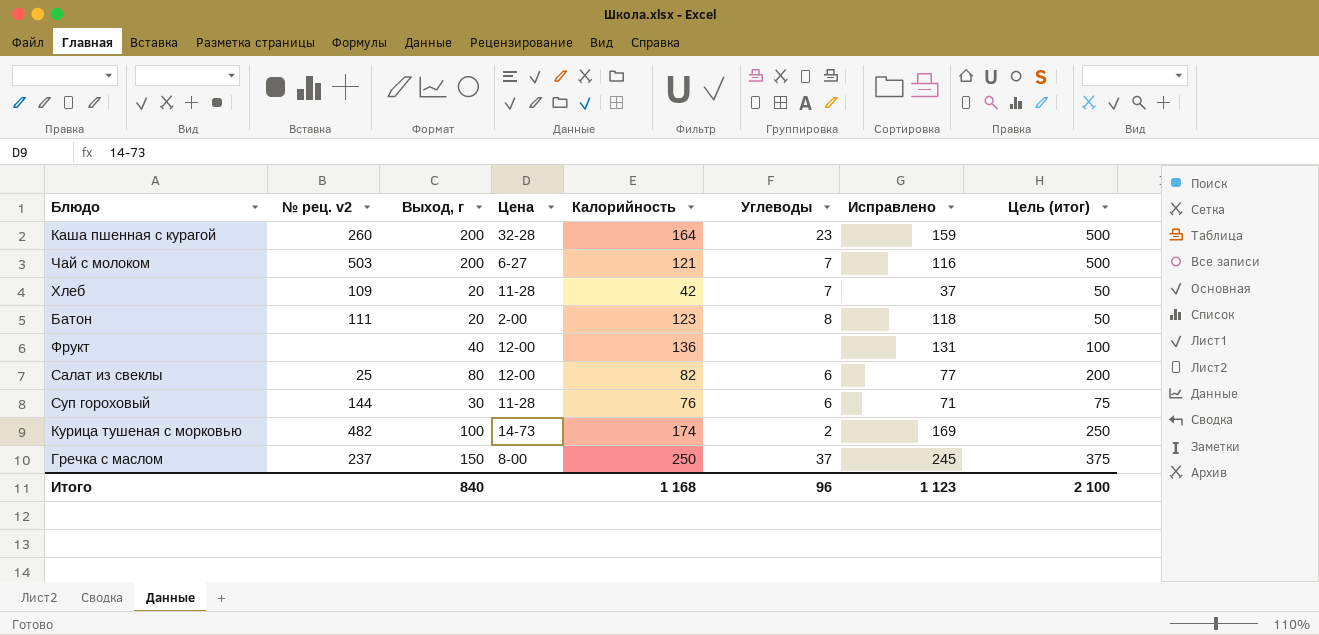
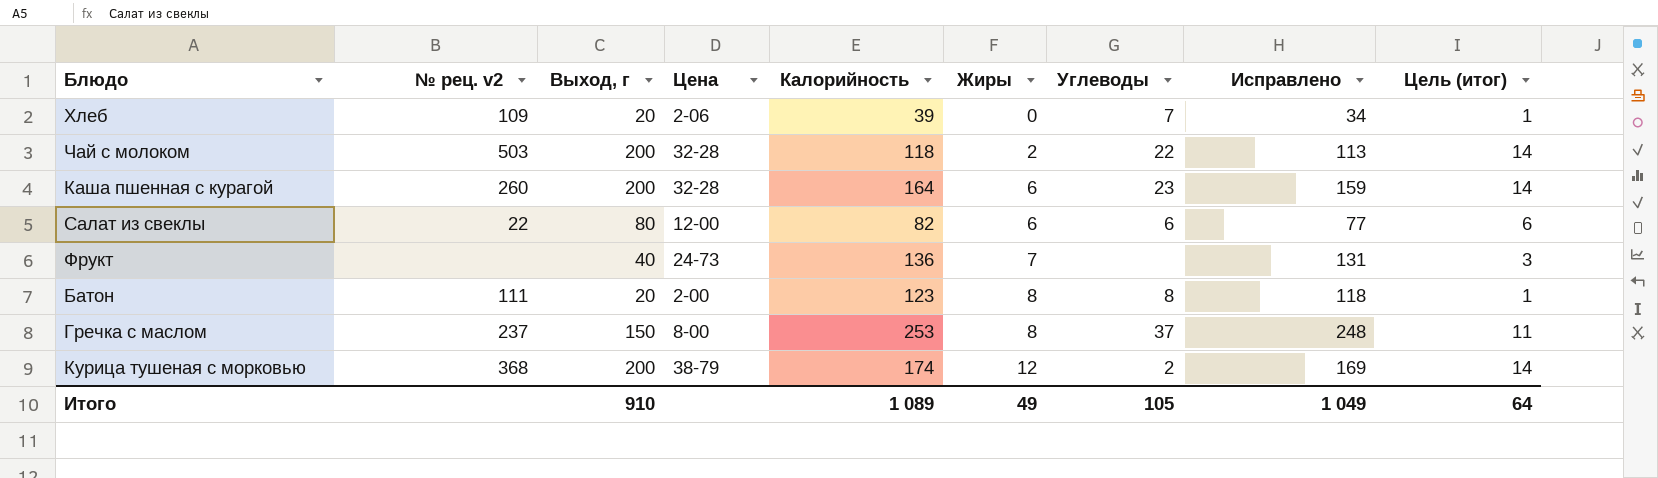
row order: none -> Жиры ascending
column Жиры | position: none -> 6
column Цель (итог) | formula: [Выход, г] * 2,5 -> [Выход, г] * 0,07
row Суп гороховый: 144 | 30 | 11-28 | 76 | 6 | 71 | 75 -> none
Хлеб | Цена: 11-28 -> 2-06
Хлеб | Калорийность: 42 -> 39
Хлеб | Исправлено: 37 -> 34
Чай с молоком | Цена: 6-27 -> 32-28
Чай с молоком | Калорийность: 121 -> 118
Чай с молоком | Углеводы: 7 -> 22
Чай с молоком | Исправлено: 116 -> 113
Салат из свеклы | № рец. v2: 25 -> 22
Фрукт | Цена: 12-00 -> 24-73
Гречка с маслом | Калорийность: 250 -> 253
Гречка с маслом | Исправлено: 245 -> 248
Курица тушеная с морковью | № рец. v2: 482 -> 368
Курица тушеная с морковью | Выход, г: 100 -> 200
Курица тушеная с морковью | Цена: 14-73 -> 38-79
Итого | Выход, г: 840 -> 910
Итого | Калорийность: 1 168 -> 1 089
Итого | Углеводы: 96 -> 105
Итого | Исправлено: 1 123 -> 1 049
Итого | Цель (итог): 2 100 -> 64

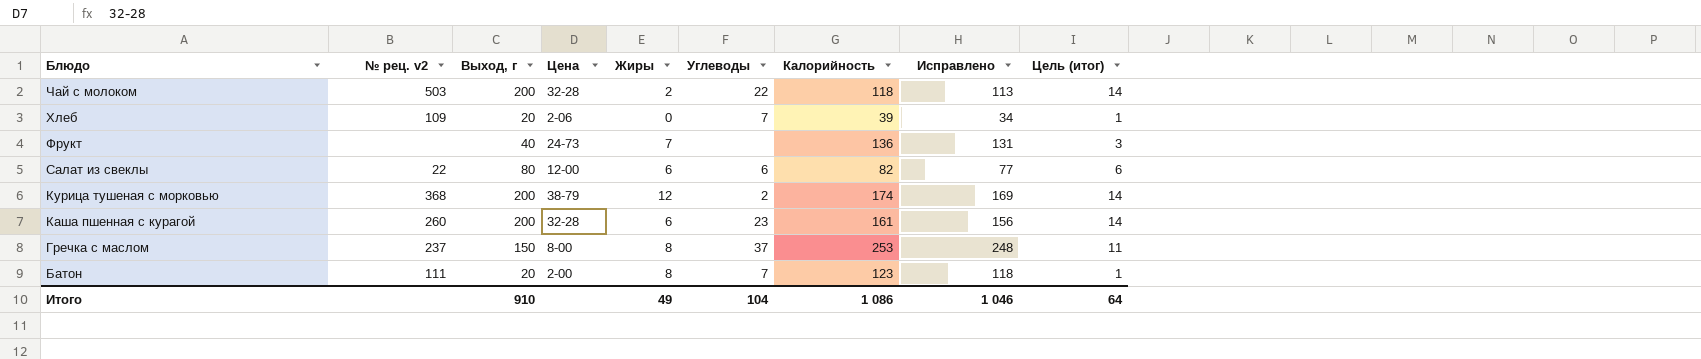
row order: Жиры ascending -> Блюдо descending
column Калорийность | position: 5 -> 7
Каша пшенная с курагой | Калорийность: 164 -> 161
Каша пшенная с курагой | Исправлено: 159 -> 156
Батон | Углеводы: 8 -> 7
Итого | Углеводы: 105 -> 104
Итого | Калорийность: 1 089 -> 1 086
Итого | Исправлено: 1 049 -> 1 046

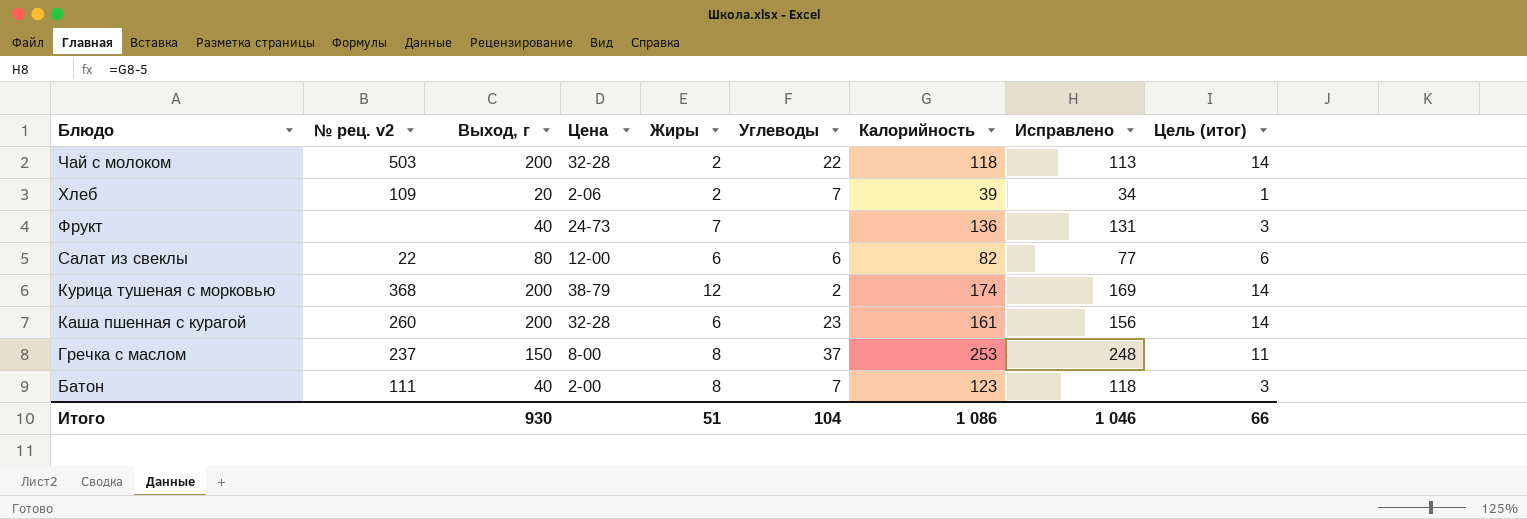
Хлеб | Жиры: 0 -> 2
Батон | Выход, г: 20 -> 40
Батон | Цель (итог): 1 -> 3
Итого | Выход, г: 910 -> 930
Итого | Жиры: 49 -> 51
Итого | Цель (итог): 64 -> 66

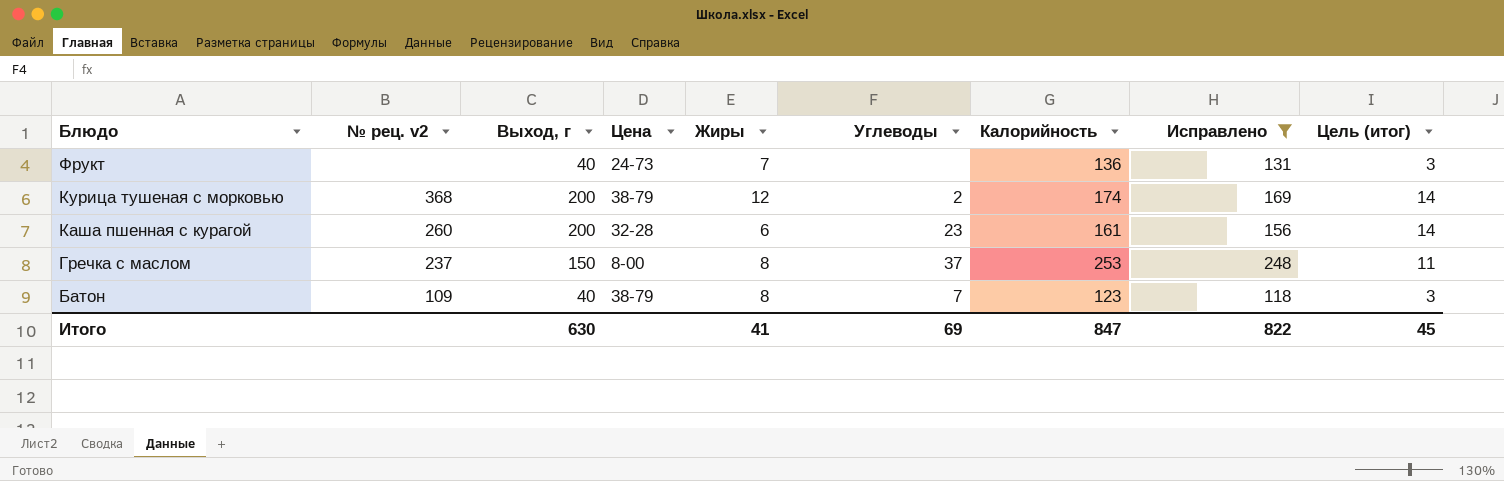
filter: none -> Исправлено >= 118
Батон | № рец. v2: 111 -> 109
Батон | Цена: 2-00 -> 38-79
Итого | Выход, г: 930 -> 630
Итого | Жиры: 51 -> 41
Итого | Углеводы: 104 -> 69
Итого | Калорийность: 1 086 -> 847
Итого | Исправлено: 1 046 -> 822
Итого | Цель (итог): 66 -> 45

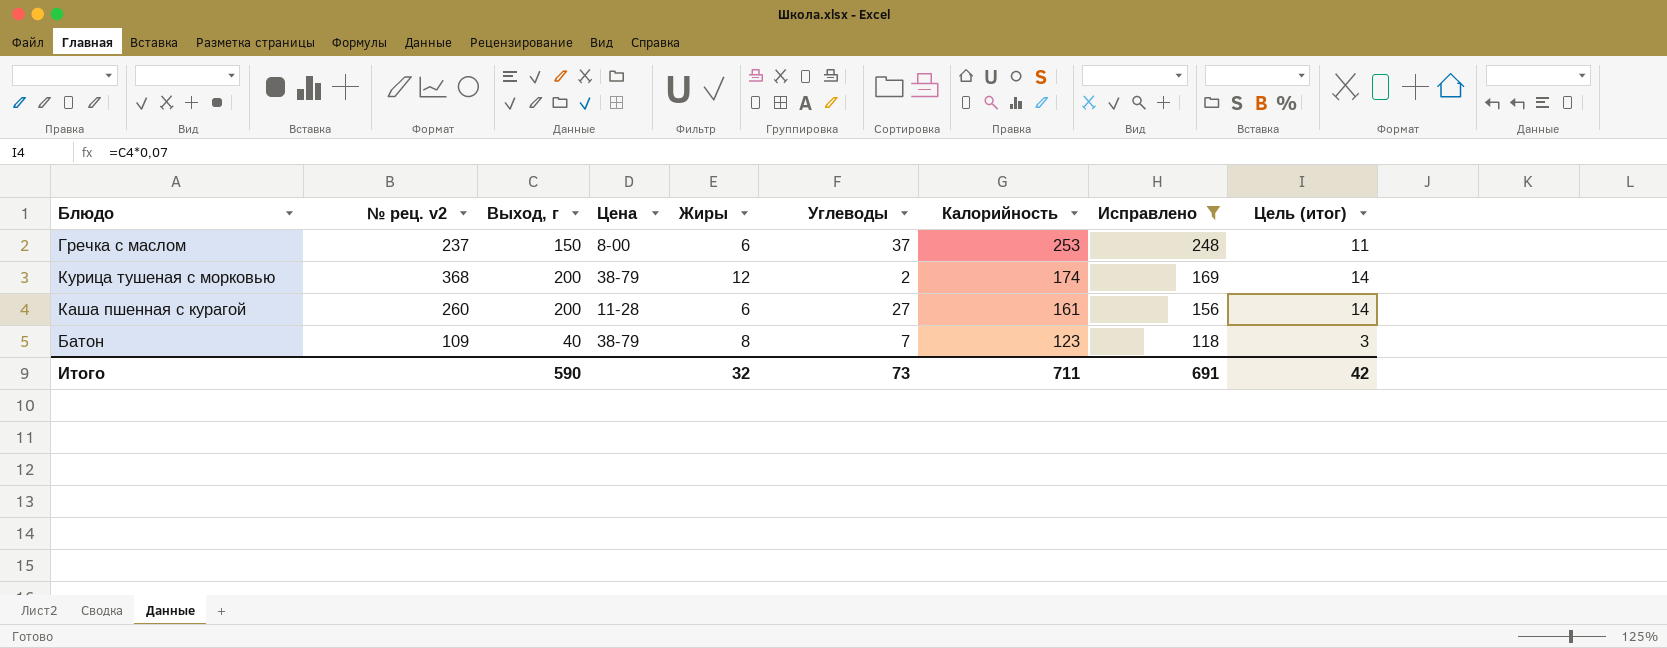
row order: Блюдо descending -> Калорийность descending
row Фрукт: none | 40 | 24-73 | 7 | none | 136 | 131 | 3 -> none
Гречка с маслом | Жиры: 8 -> 6
Каша пшенная с курагой | Цена: 32-28 -> 11-28
Каша пшенная с курагой | Углеводы: 23 -> 27
Итого | Выход, г: 630 -> 590
Итого | Жиры: 41 -> 32
Итого | Углеводы: 69 -> 73
Итого | Калорийность: 847 -> 711
Итого | Исправлено: 822 -> 691
Итого | Цель (итог): 45 -> 42

